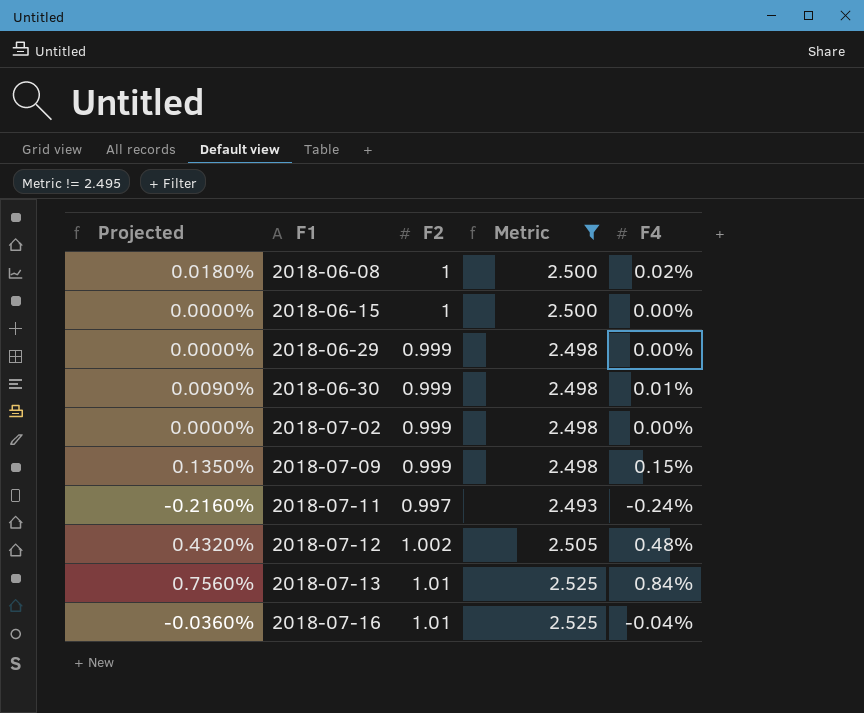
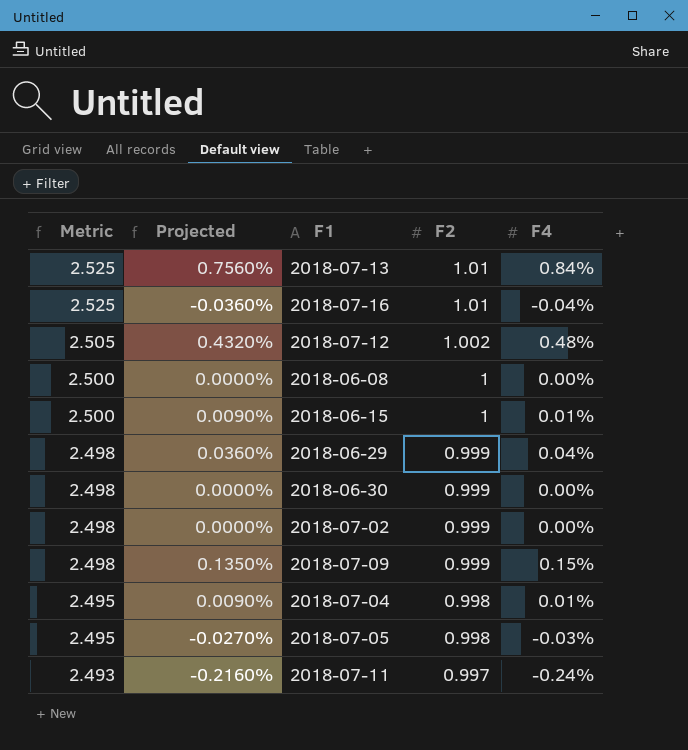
filter: Metric != 2.495 -> none
row order: F1 ascending -> Metric descending
column Metric | position: 4 -> 1
2018-06-08 | Projected: 0.0180% -> 0.0000%
2018-06-08 | F4: 0.02% -> 0.00%
2018-06-15 | Projected: 0.0000% -> 0.0090%
2018-06-15 | F4: 0.00% -> 0.01%
2018-06-29 | Projected: 0.0000% -> 0.0360%
2018-06-29 | F4: 0.00% -> 0.04%
2018-06-30 | Projected: 0.0090% -> 0.0000%
2018-06-30 | F4: 0.01% -> 0.00%

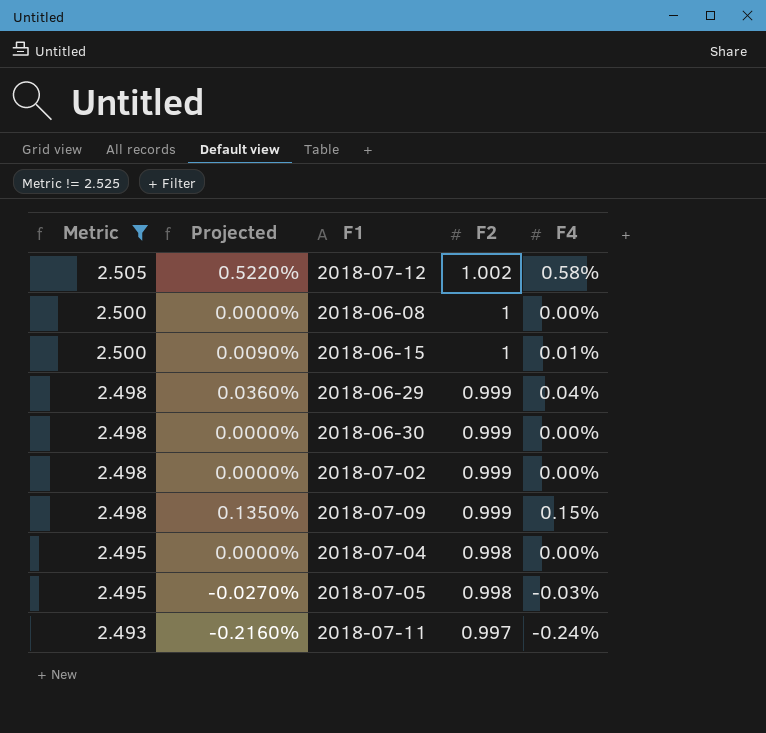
filter: none -> Metric != 2.525
2018-07-12 | Projected: 0.4320% -> 0.5220%
2018-07-12 | F4: 0.48% -> 0.58%
2018-07-04 | Projected: 0.0090% -> 0.0000%
2018-07-04 | F4: 0.01% -> 0.00%

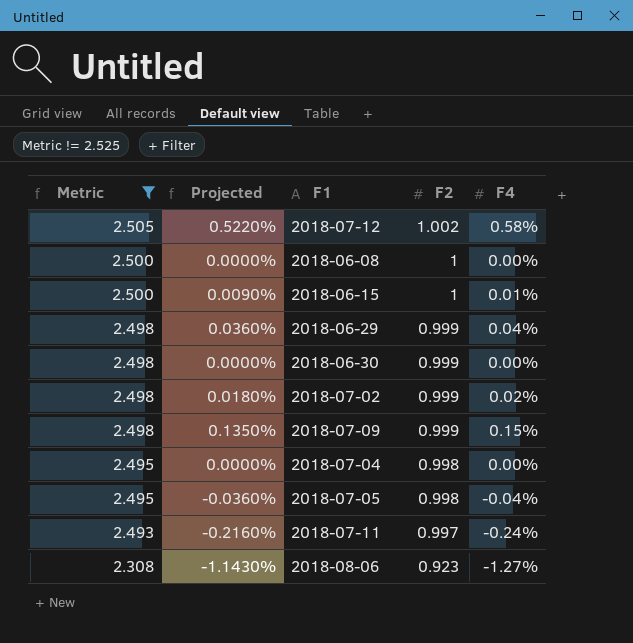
2018-07-02 | Projected: 0.0000% -> 0.0180%
2018-07-02 | F4: 0.00% -> 0.02%
2018-07-05 | Projected: -0.0270% -> -0.0360%
2018-07-05 | F4: -0.03% -> -0.04%
row 2018-08-06: none -> 2.308 | -1.1430% | 0.923 | -1.27%

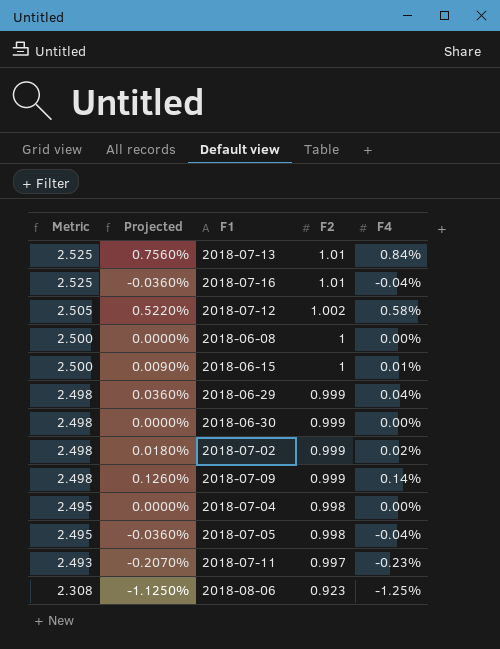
filter: Metric != 2.525 -> none
2018-07-09 | Projected: 0.1350% -> 0.1260%
2018-07-09 | F4: 0.15% -> 0.14%
2018-07-11 | Projected: -0.2160% -> -0.2070%
2018-07-11 | F4: -0.24% -> -0.23%
2018-08-06 | Projected: -1.1430% -> -1.1250%
2018-08-06 | F4: -1.27% -> -1.25%

